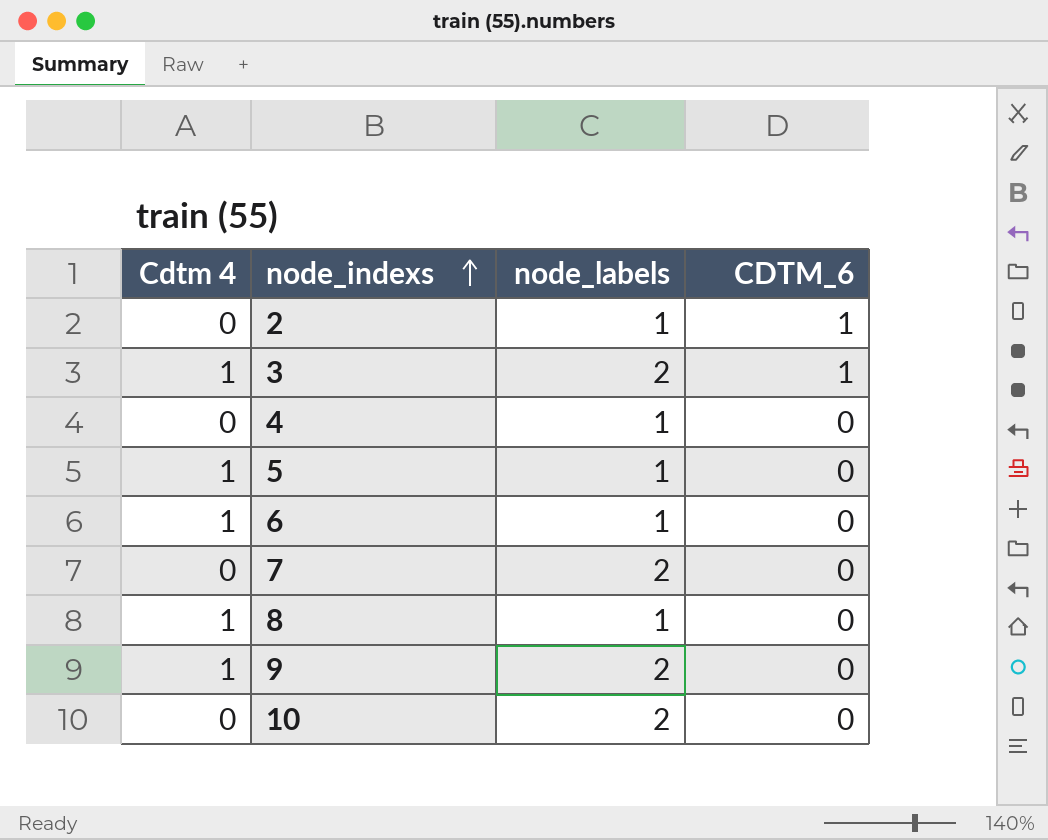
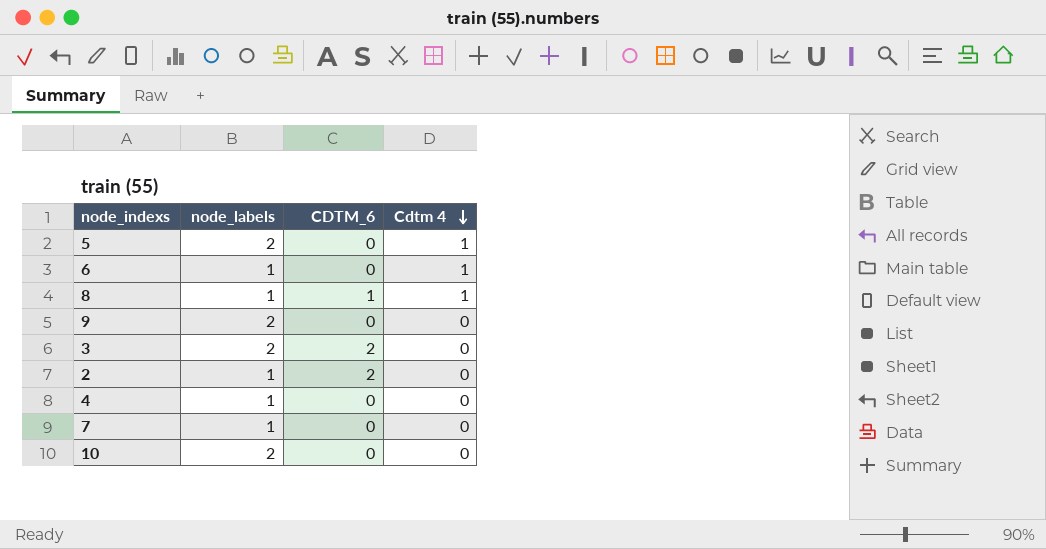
row order: node_indexs ascending -> Cdtm 4 descending
column Cdtm 4 | position: 1 -> 4
5 | node_labels: 1 -> 2
8 | CDTM_6: 0 -> 1
9 | Cdtm 4: 1 -> 0
3 | CDTM_6: 1 -> 2
3 | Cdtm 4: 1 -> 0
2 | CDTM_6: 1 -> 2
7 | node_labels: 2 -> 1

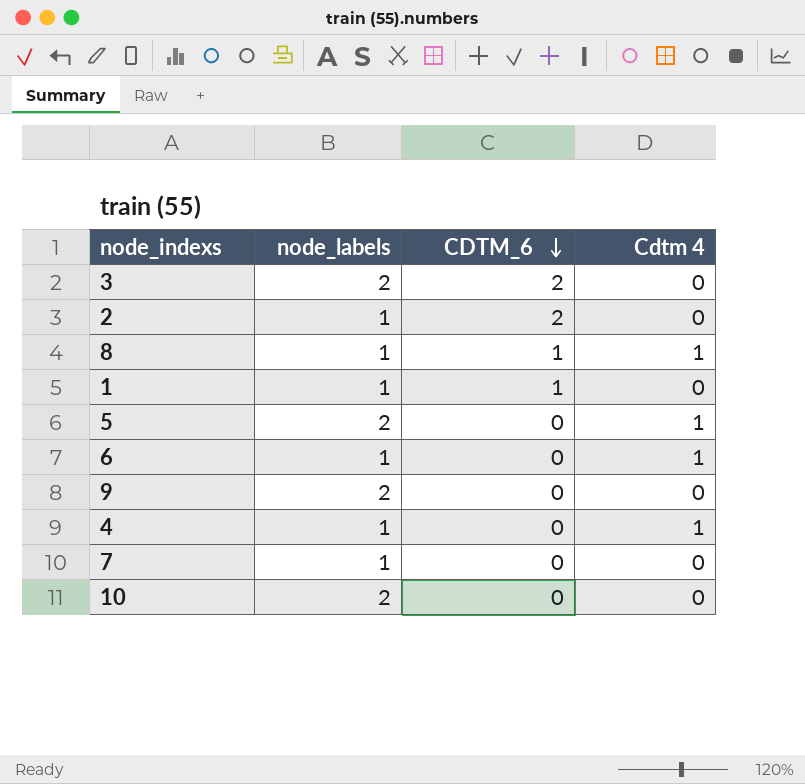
row order: Cdtm 4 descending -> CDTM_6 descending
row 1: none -> 1 | 1 | 0
4 | Cdtm 4: 0 -> 1

